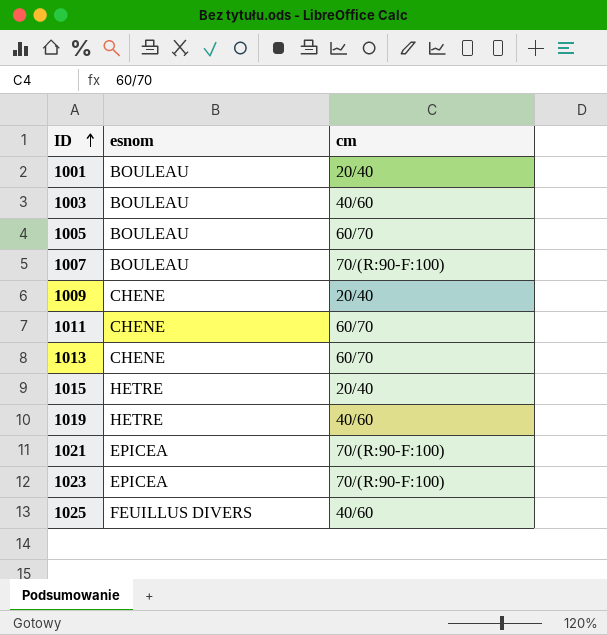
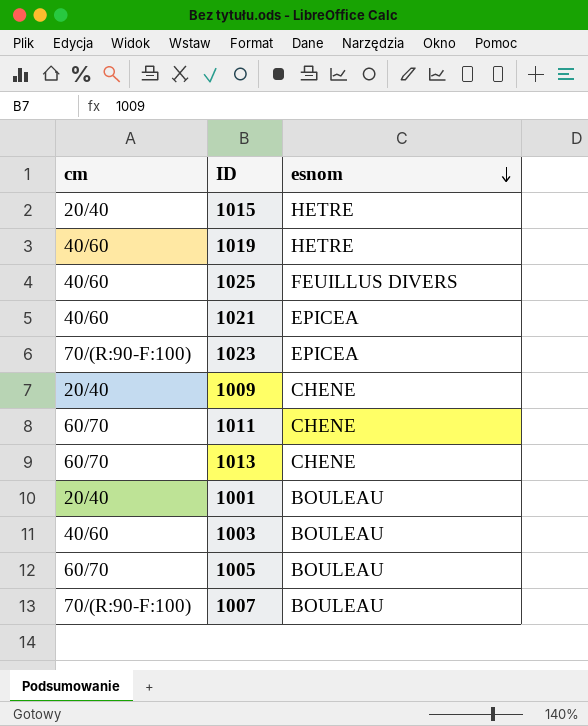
row order: ID ascending -> esnom descending
column cm | position: 3 -> 1
1021 | cm: 70/(R:90-F:100) -> 40/60

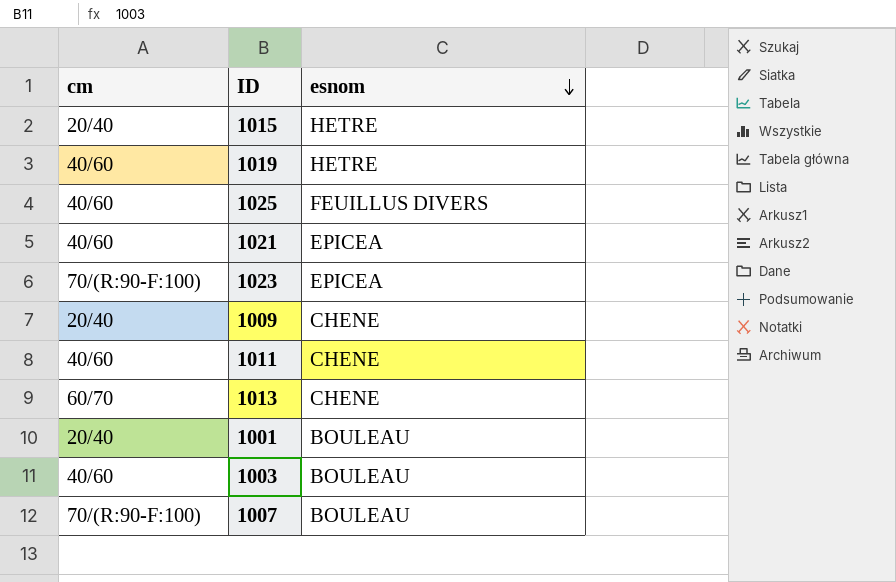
row 1005: 60/70 | BOULEAU -> none
1011 | cm: 60/70 -> 40/60

